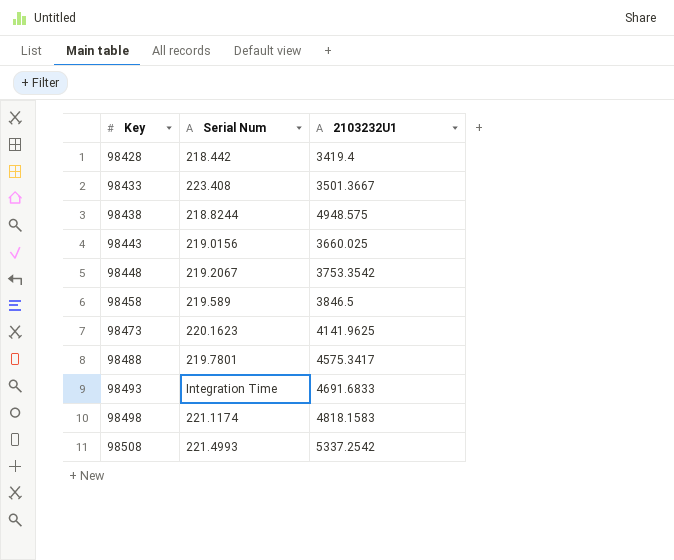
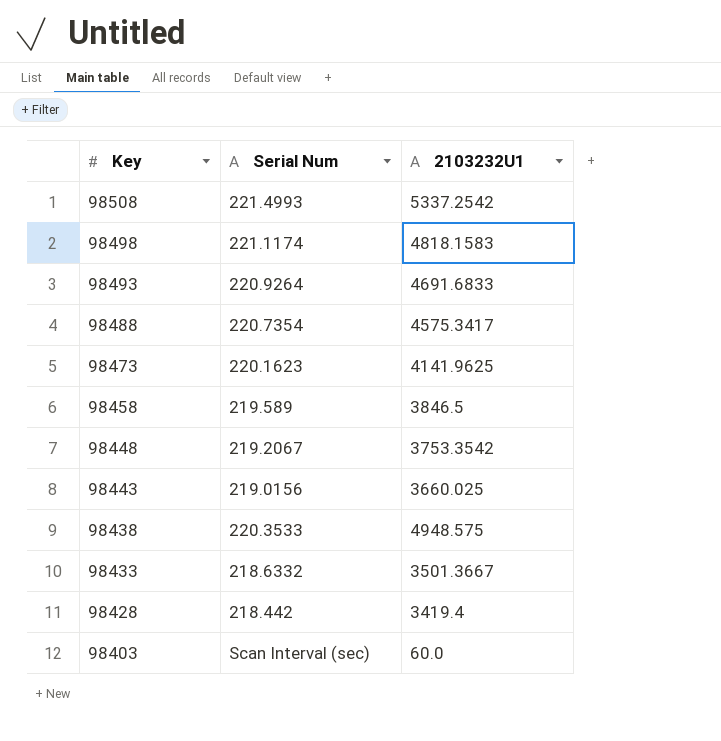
row order: Key ascending -> Key descending
98493 | Serial Num: Integration Time -> 220.9264
98488 | Serial Num: 219.7801 -> 220.7354
98438 | Serial Num: 218.8244 -> 220.3533
98433 | Serial Num: 223.408 -> 218.6332
row 98403: none -> Scan Interval (sec) | 60.0

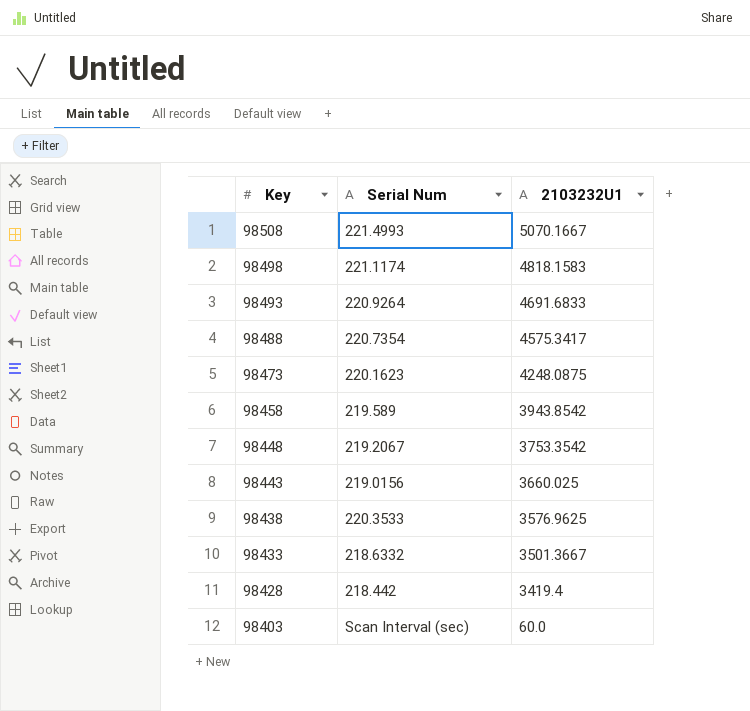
98508 | 2103232U1: 5337.2542 -> 5070.1667
98473 | 2103232U1: 4141.9625 -> 4248.0875
98458 | 2103232U1: 3846.5 -> 3943.8542
98438 | 2103232U1: 4948.575 -> 3576.9625

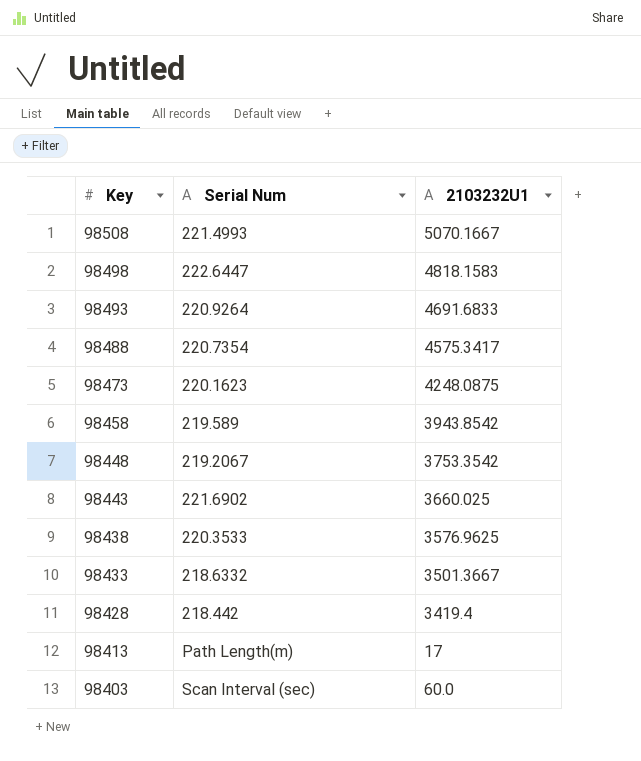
98498 | Serial Num: 221.1174 -> 222.6447
98443 | Serial Num: 219.0156 -> 221.6902
row 98413: none -> Path Length(m) | 17

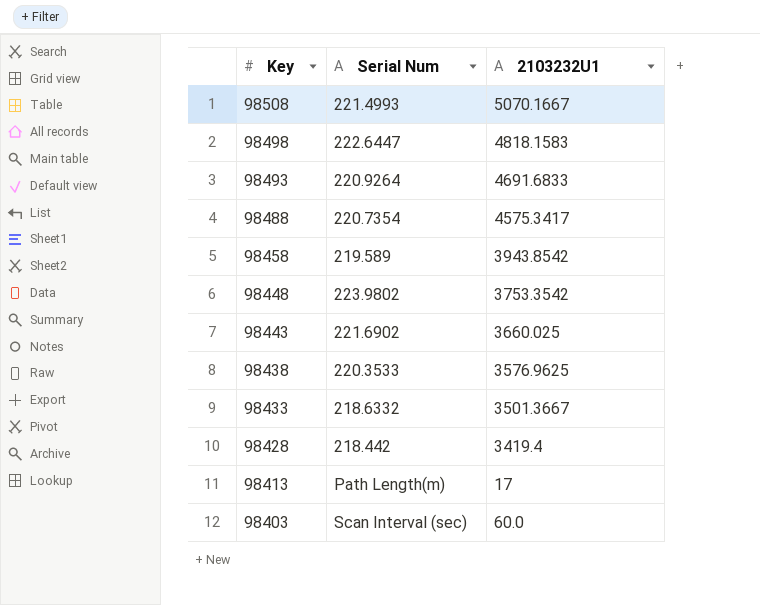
row 98473: 220.1623 | 4248.0875 -> none
98448 | Serial Num: 219.2067 -> 223.9802

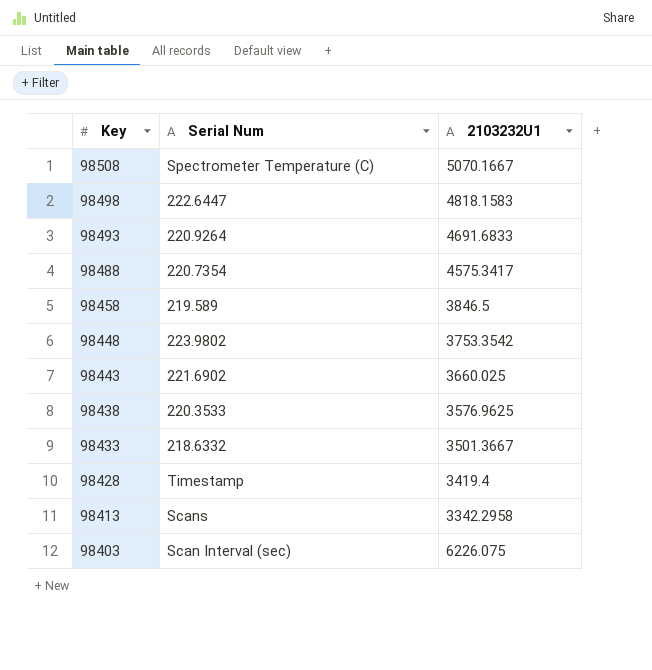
98508 | Serial Num: 221.4993 -> Spectrometer Temperature (C)
98458 | 2103232U1: 3943.8542 -> 3846.5
98428 | Serial Num: 218.442 -> Timestamp
98413 | Serial Num: Path Length(m) -> Scans
98413 | 2103232U1: 17 -> 3342.2958
98403 | 2103232U1: 60.0 -> 6226.075

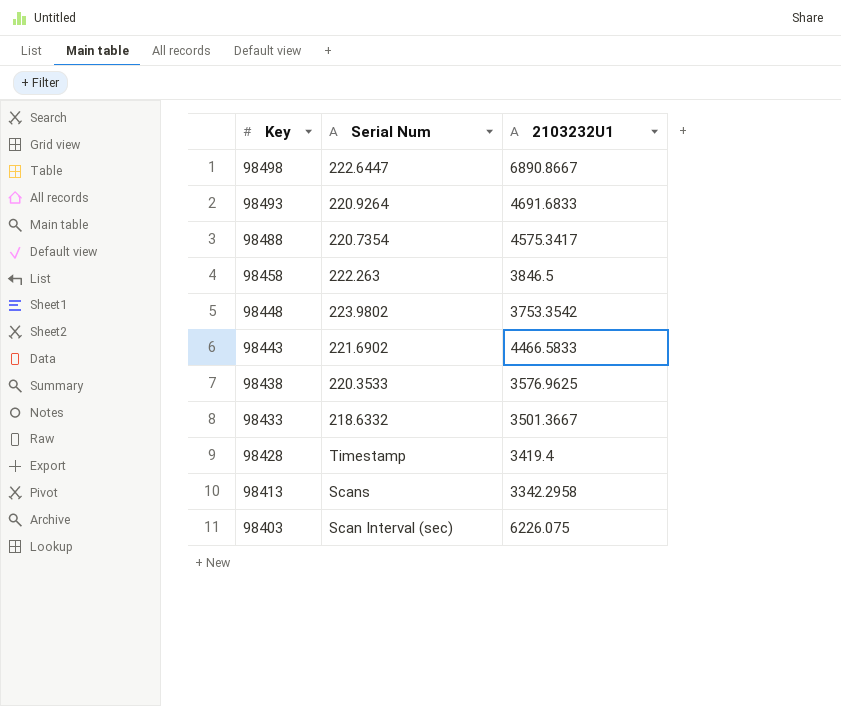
row 98508: Spectrometer Temperature (C) | 5070.1667 -> none
98498 | 2103232U1: 4818.1583 -> 6890.8667
98458 | Serial Num: 219.589 -> 222.263
98443 | 2103232U1: 3660.025 -> 4466.5833

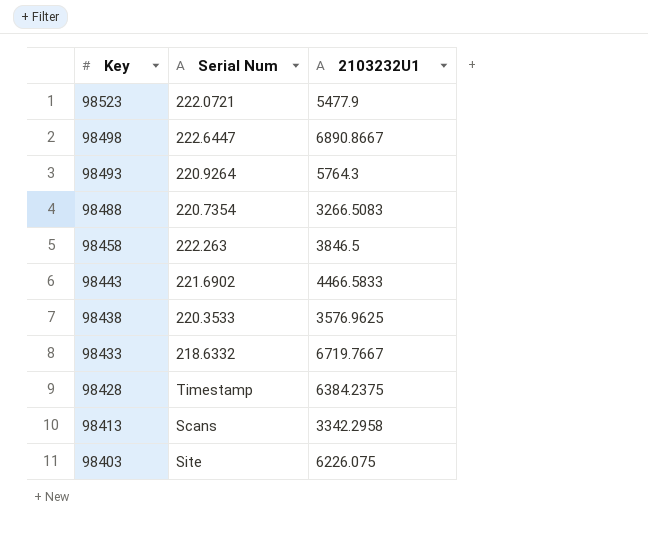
row 98448: 223.9802 | 3753.3542 -> none
row 98523: none -> 222.0721 | 5477.9
98493 | 2103232U1: 4691.6833 -> 5764.3
98488 | 2103232U1: 4575.3417 -> 3266.5083
98433 | 2103232U1: 3501.3667 -> 6719.7667
98428 | 2103232U1: 3419.4 -> 6384.2375
98403 | Serial Num: Scan Interval (sec) -> Site

